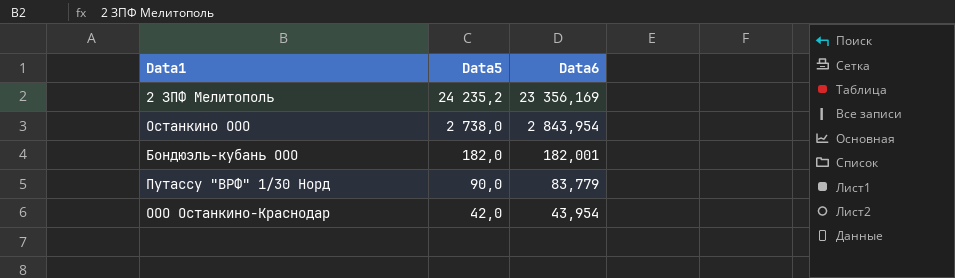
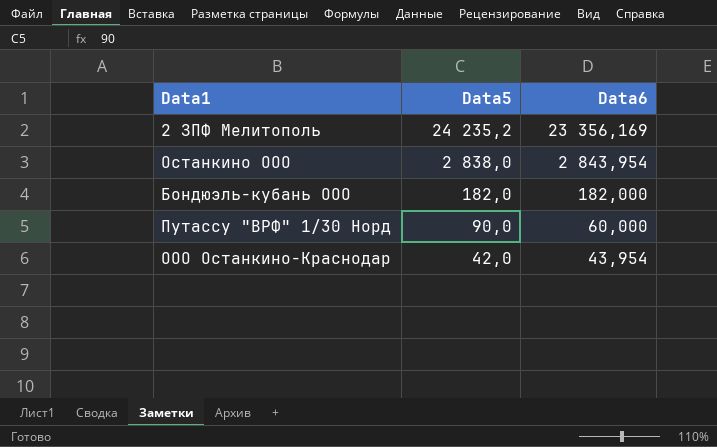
Останкино ООО | Data5: 2 738,0 -> 2 838,0
Бондюэль-кубань ООО | Data6: 182,001 -> 182,000
Путассу "ВРФ" 1/30 Норд | Data6: 83,779 -> 60,000

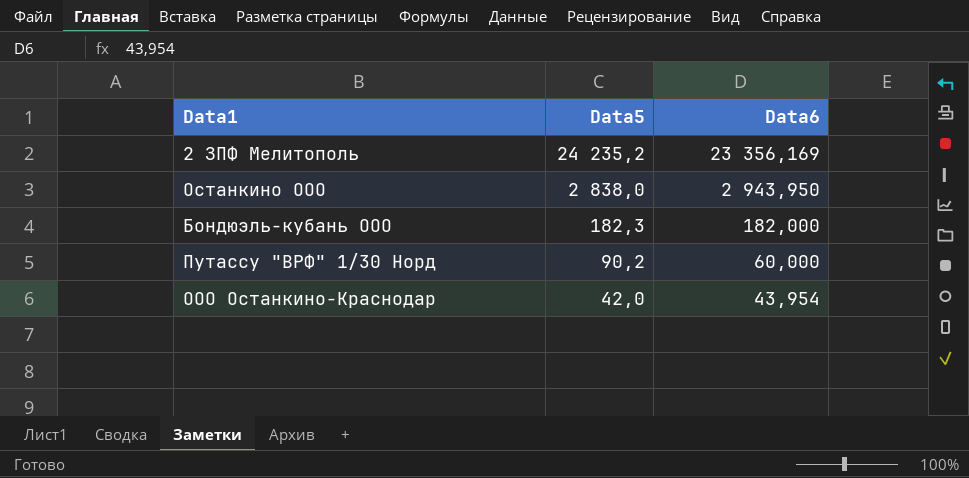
Останкино ООО | Data6: 2 843,954 -> 2 943,950
Бондюэль-кубань ООО | Data5: 182,0 -> 182,3
Путассу "ВРФ" 1/30 Норд | Data5: 90,0 -> 90,2

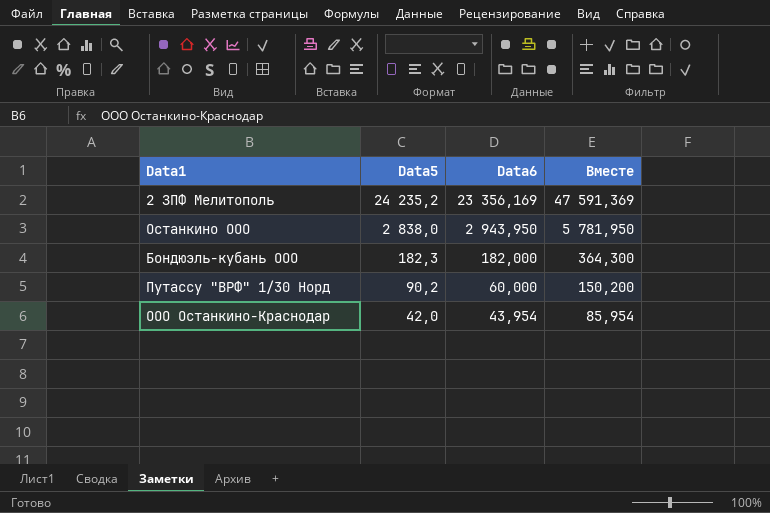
column Вместе | formula: none -> [Data5] + [Data6]

